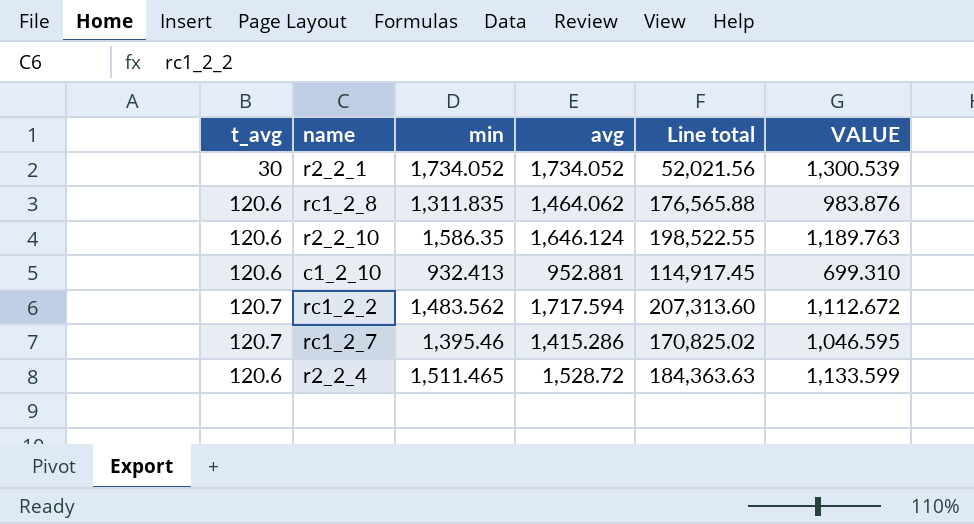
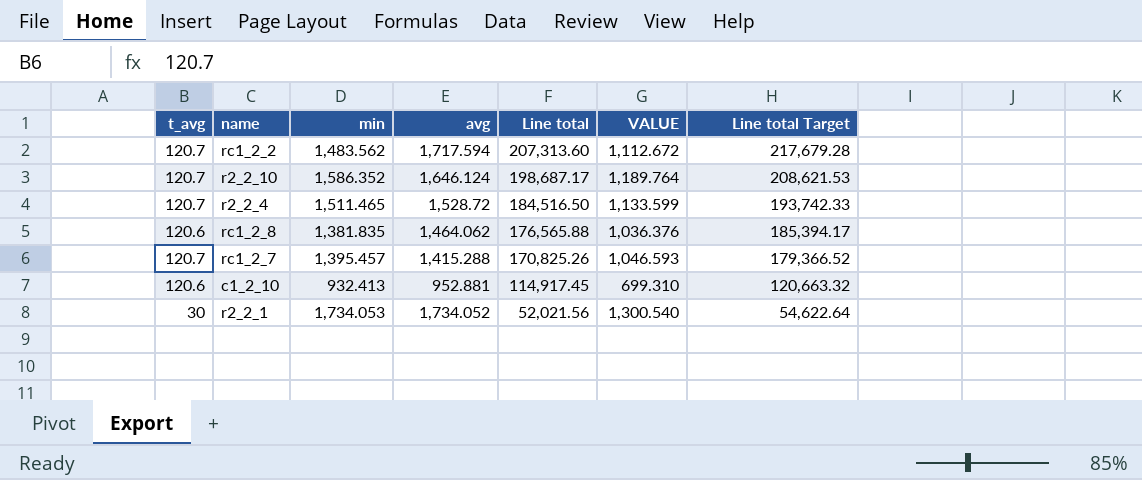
row order: none -> Line total descending
column Line total Target | formula: none -> [Line total] * 1.05
r2_2_10 | t_avg: 120.6 -> 120.7
r2_2_10 | min: 1,586.35 -> 1,586.352
r2_2_10 | Line total: 198,522.55 -> 198,687.17
r2_2_10 | VALUE: 1,189.763 -> 1,189.764
r2_2_4 | t_avg: 120.6 -> 120.7
r2_2_4 | Line total: 184,363.63 -> 184,516.50
rc1_2_8 | min: 1,311.835 -> 1,381.835
rc1_2_8 | VALUE: 983.876 -> 1,036.376
rc1_2_7 | min: 1,395.46 -> 1,395.457
rc1_2_7 | avg: 1,415.286 -> 1,415.288
rc1_2_7 | Line total: 170,825.02 -> 170,825.26
rc1_2_7 | VALUE: 1,046.595 -> 1,046.593
r2_2_1 | min: 1,734.052 -> 1,734.053
r2_2_1 | VALUE: 1,300.539 -> 1,300.540

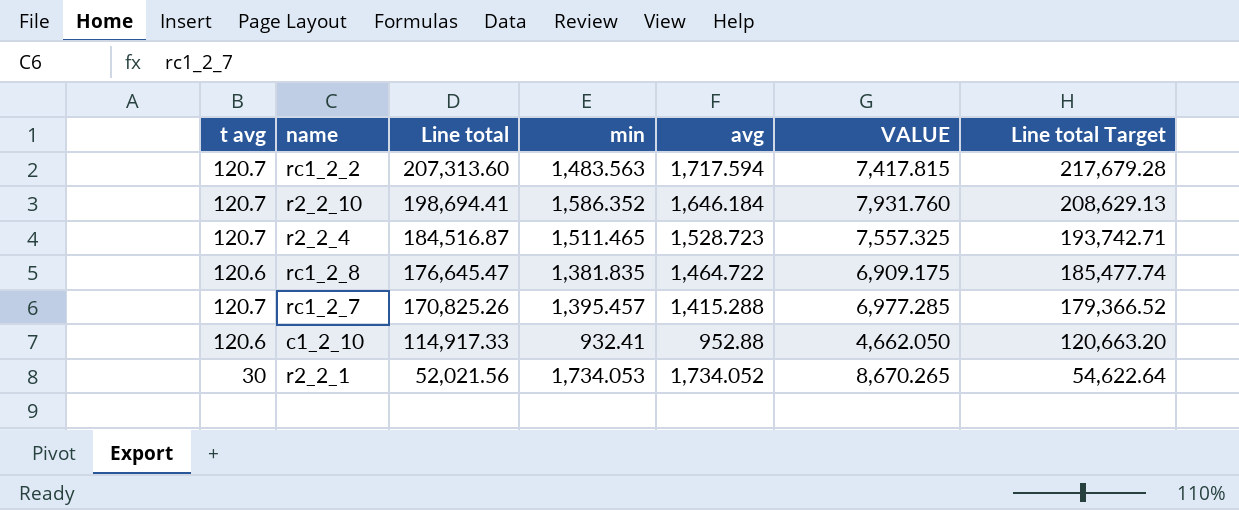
column name: t_avg -> t avg
column Line total | position: 5 -> 3
column VALUE | formula: [min] * 0.75 -> [min] * 5
rc1_2_2 | min: 1,483.562 -> 1,483.563
r2_2_10 | Line total: 198,687.17 -> 198,694.41
r2_2_10 | avg: 1,646.124 -> 1,646.184
r2_2_10 | Line total Target: 208,621.53 -> 208,629.13
r2_2_4 | Line total: 184,516.50 -> 184,516.87
r2_2_4 | avg: 1,528.72 -> 1,528.723
r2_2_4 | Line total Target: 193,742.33 -> 193,742.71
rc1_2_8 | Line total: 176,565.88 -> 176,645.47
rc1_2_8 | avg: 1,464.062 -> 1,464.722
rc1_2_8 | Line total Target: 185,394.17 -> 185,477.74
c1_2_10 | Line total: 114,917.45 -> 114,917.33
c1_2_10 | min: 932.413 -> 932.41
c1_2_10 | avg: 952.881 -> 952.88
c1_2_10 | Line total Target: 120,663.32 -> 120,663.20

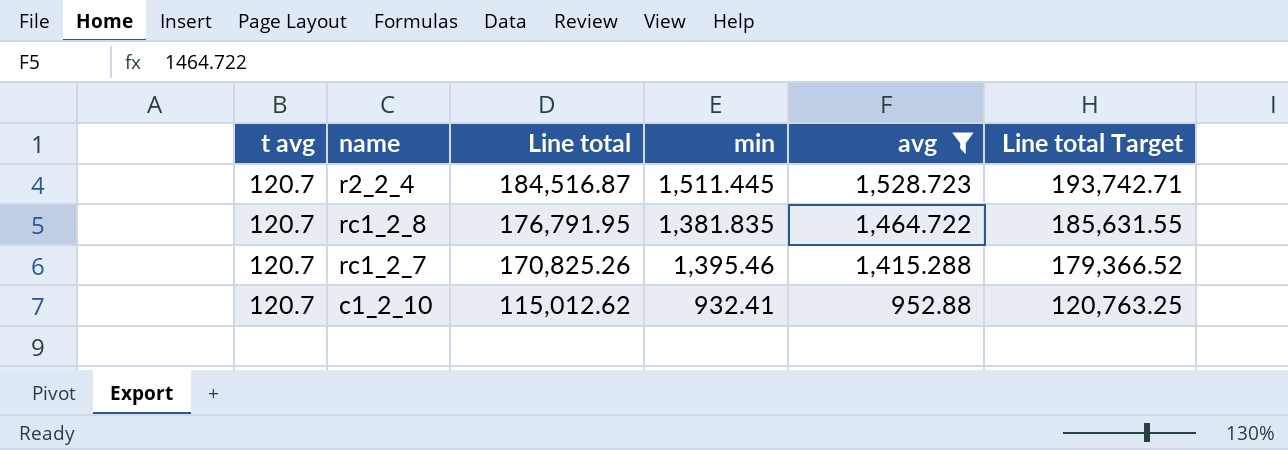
filter: none -> avg <= 1,528.723
column VALUE | formula: [min] * 5 -> none
r2_2_4 | min: 1,511.465 -> 1,511.445
rc1_2_8 | t avg: 120.6 -> 120.7
rc1_2_8 | Line total: 176,645.47 -> 176,791.95
rc1_2_8 | Line total Target: 185,477.74 -> 185,631.55
rc1_2_7 | min: 1,395.457 -> 1,395.46
c1_2_10 | t avg: 120.6 -> 120.7
c1_2_10 | Line total: 114,917.33 -> 115,012.62
c1_2_10 | Line total Target: 120,663.20 -> 120,763.25

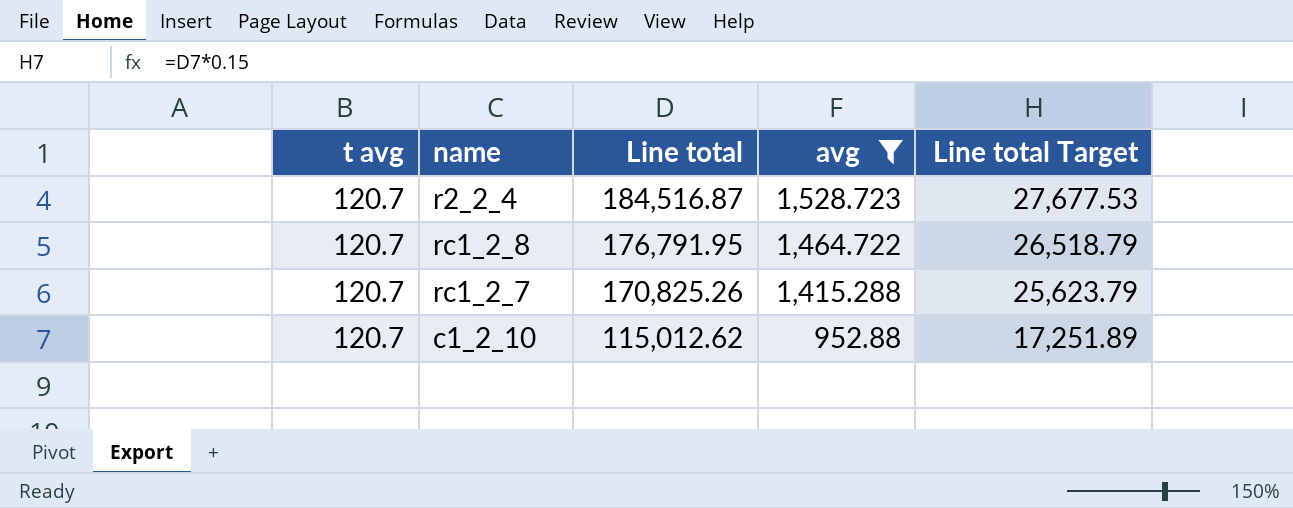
column min | position: 4 -> none
column Line total Target | formula: [Line total] * 1.05 -> [Line total] * 0.15

